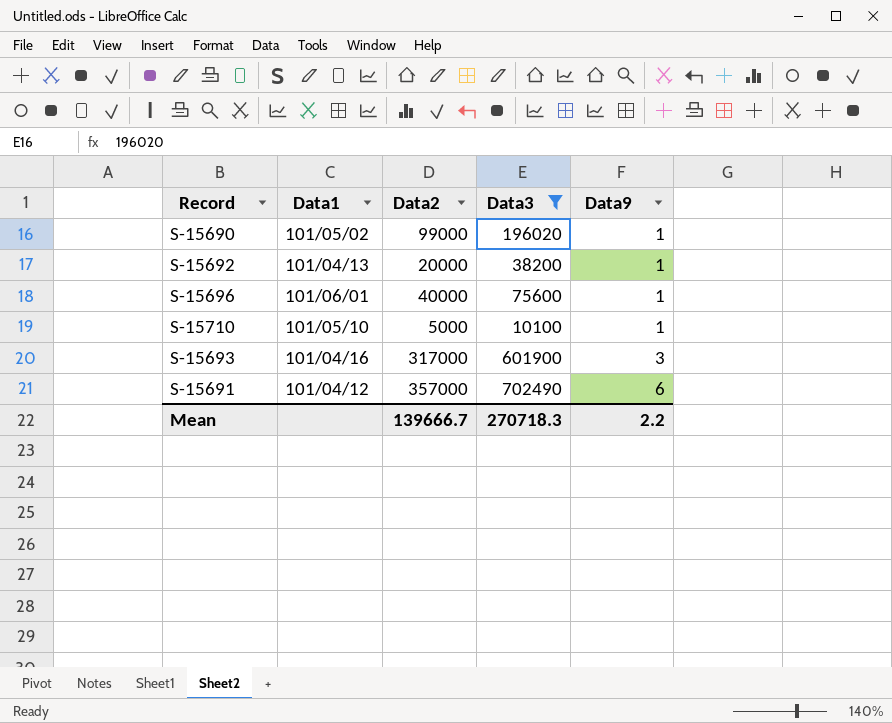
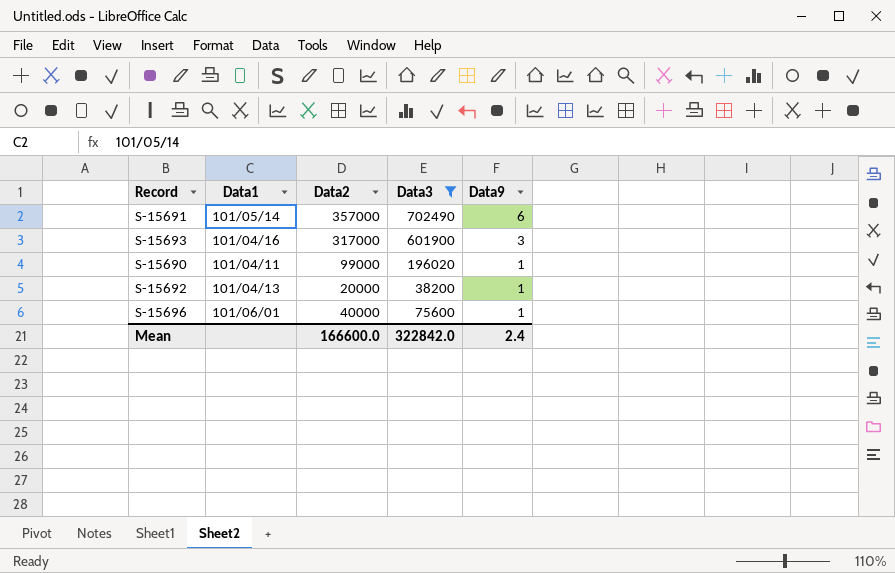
row order: Data9 ascending -> Data9 descending
row S-15710: 101/05/10 | 5000 | 10100 | 1 -> none
S-15691 | Data1: 101/04/12 -> 101/05/14
S-15690 | Data1: 101/05/02 -> 101/04/11
Mean | Data2: 139666.7 -> 166600.0
Mean | Data3: 270718.3 -> 322842.0
Mean | Data9: 2.2 -> 2.4

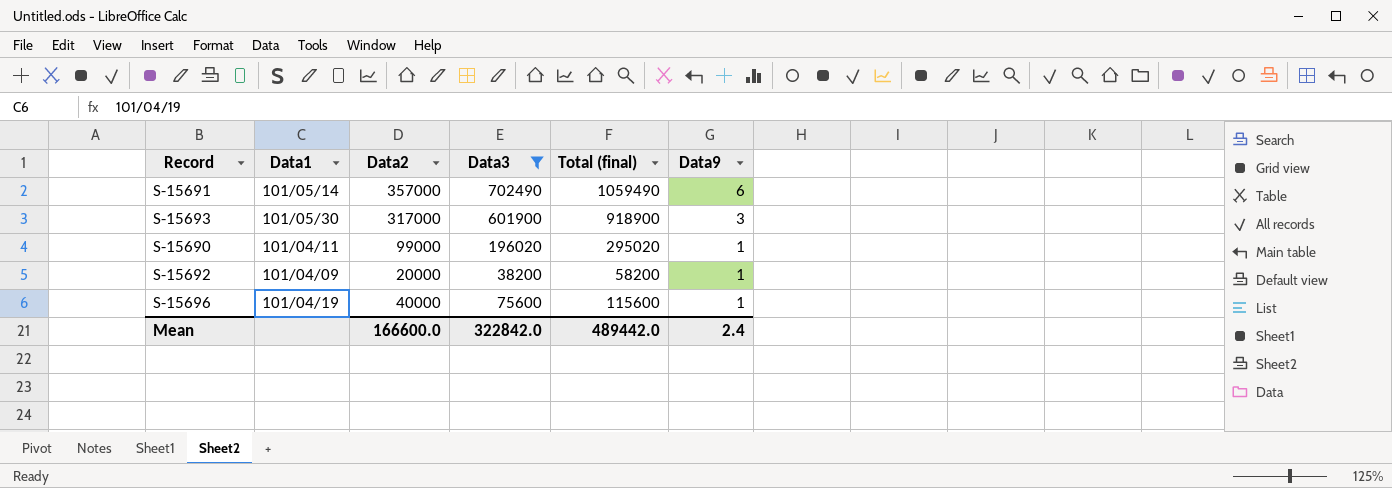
column Total (final) | formula: none -> [Data2] + [Data3]
S-15693 | Data1: 101/04/16 -> 101/05/30
S-15692 | Data1: 101/04/13 -> 101/04/09
S-15696 | Data1: 101/06/01 -> 101/04/19

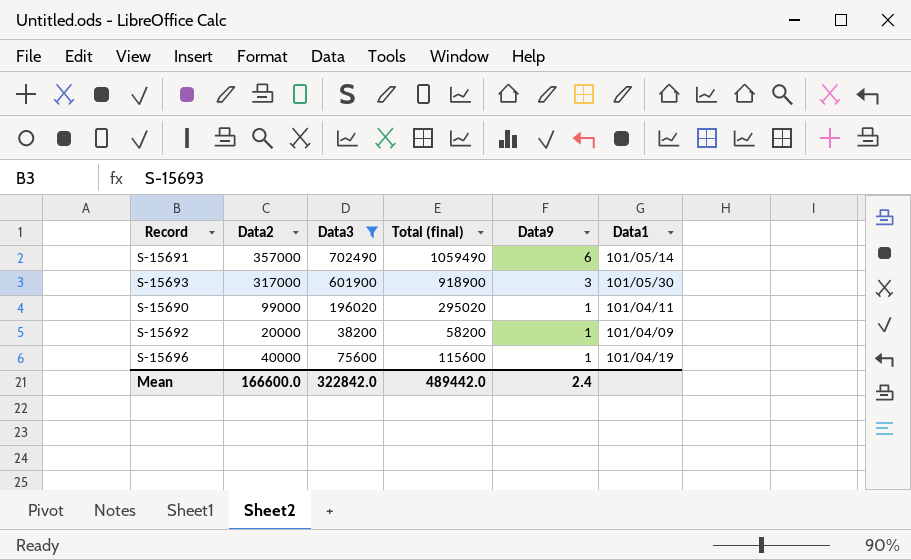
column Data1 | position: 2 -> 6

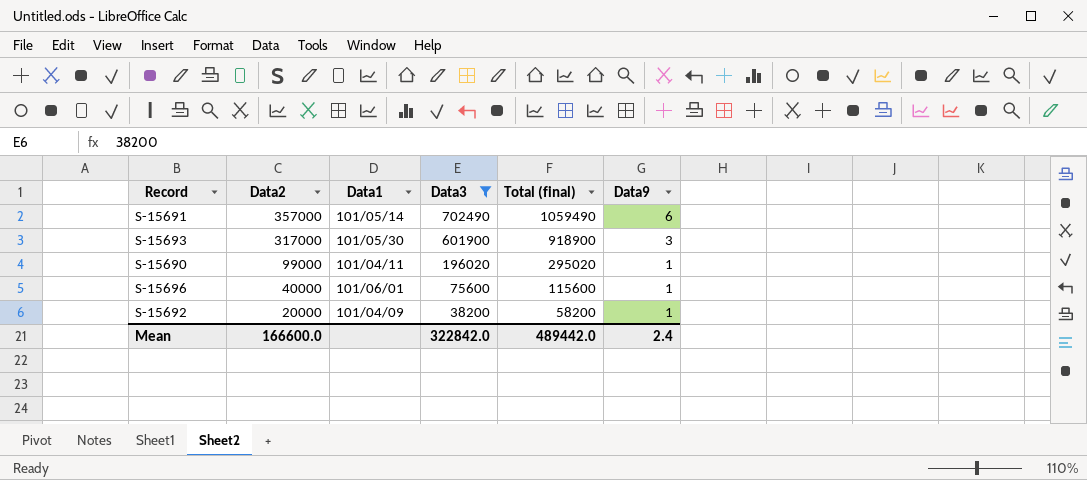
row order: Data9 descending -> Data2 descending
column Data1 | position: 6 -> 3
S-15696 | Data1: 101/04/19 -> 101/06/01

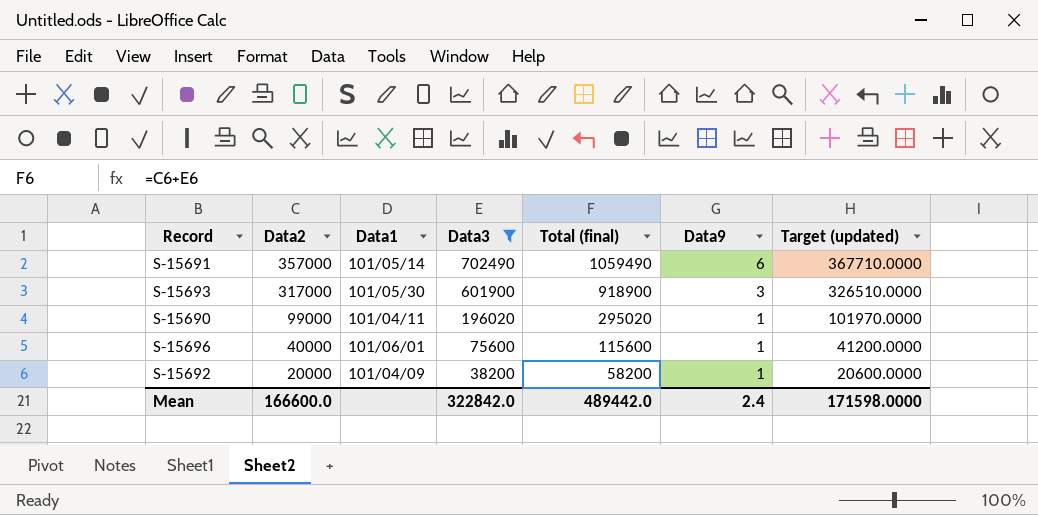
column Target (updated) | formula: none -> [Data2] * 1.03

